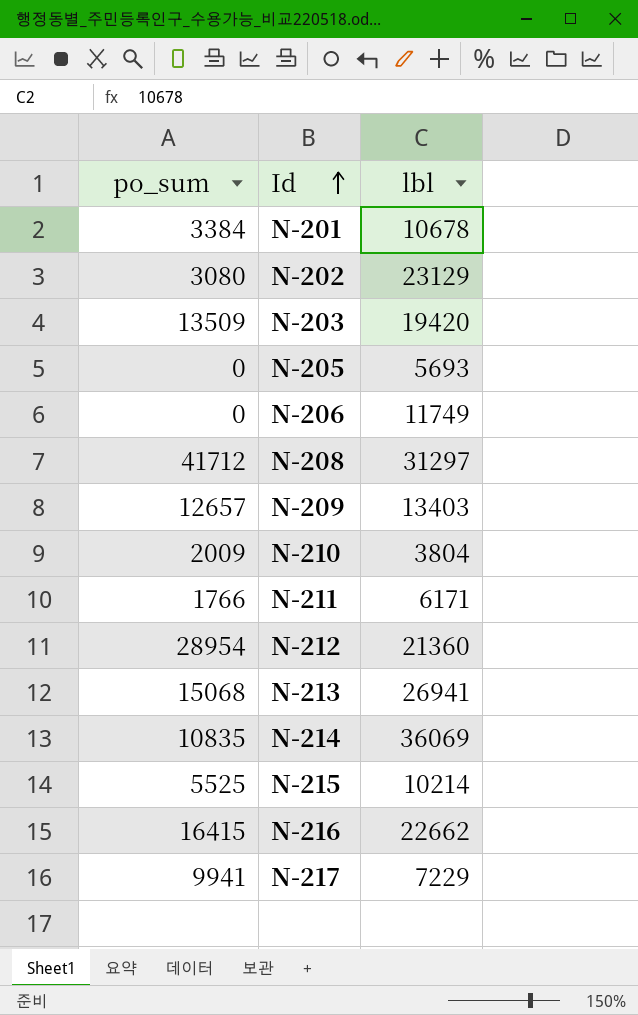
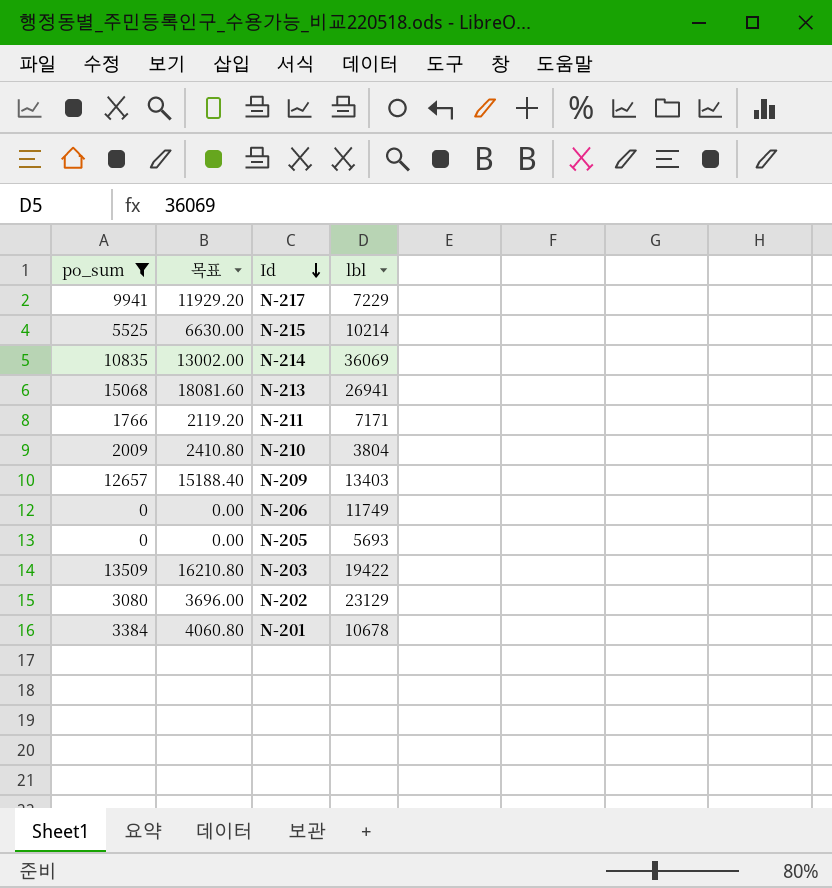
filter: none -> po_sum <= 15068
row order: Id ascending -> Id descending
column 목표 | formula: none -> [po_sum] * 1.2
N-211 | lbl: 6171 -> 7171
N-203 | lbl: 19420 -> 19422

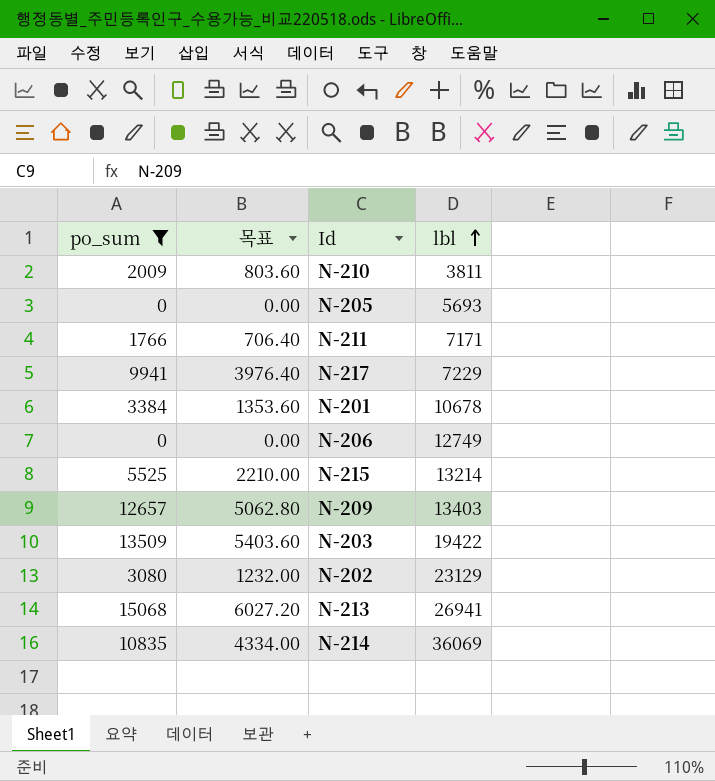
row order: Id descending -> lbl ascending
column 목표 | formula: [po_sum] * 1.2 -> [po_sum] * 0.4
N-210 | lbl: 3804 -> 3811
N-206 | lbl: 11749 -> 12749
N-215 | lbl: 10214 -> 13214

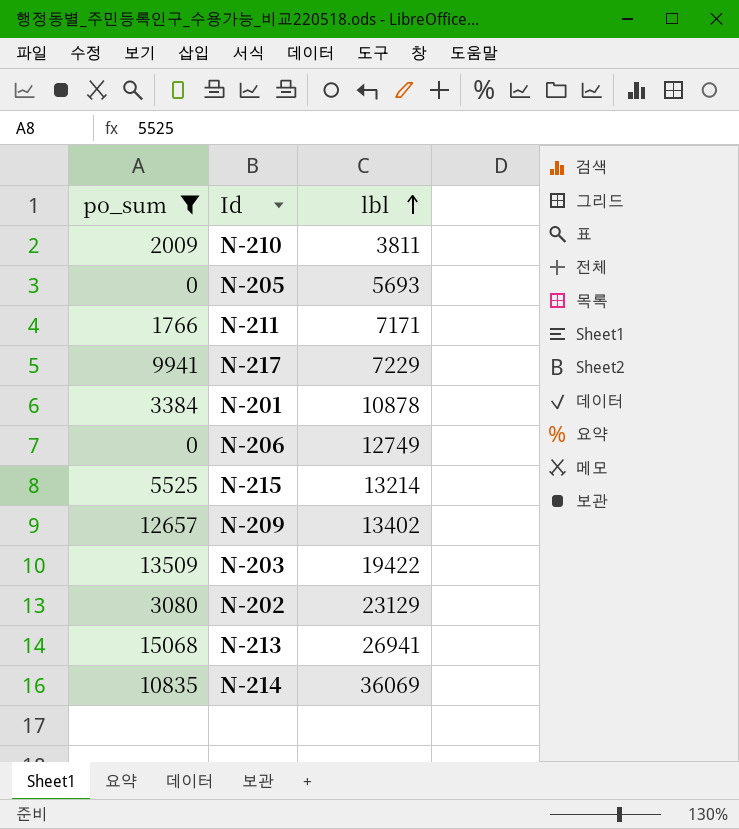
column 목표 | formula: [po_sum] * 0.4 -> none
N-201 | lbl: 10678 -> 10878
N-209 | lbl: 13403 -> 13402

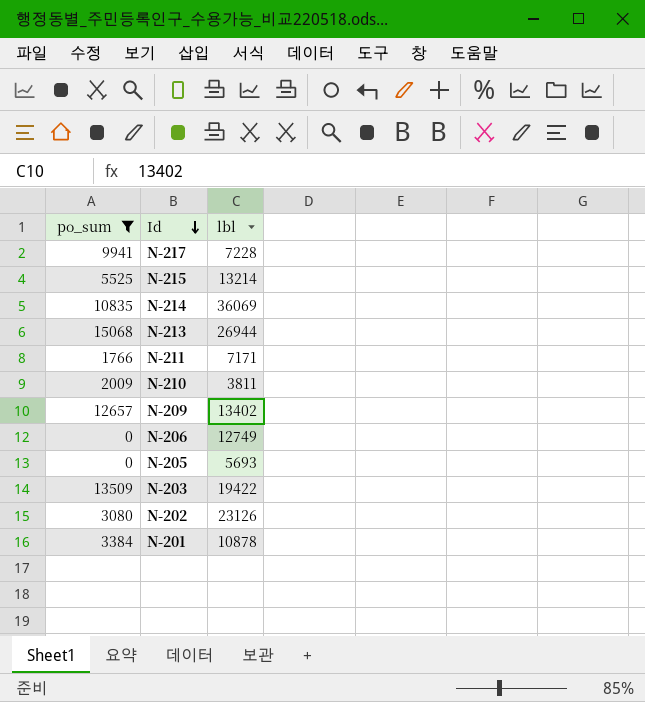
row order: lbl ascending -> Id descending
N-217 | lbl: 7229 -> 7228
N-213 | lbl: 26941 -> 26944
N-202 | lbl: 23129 -> 23126

